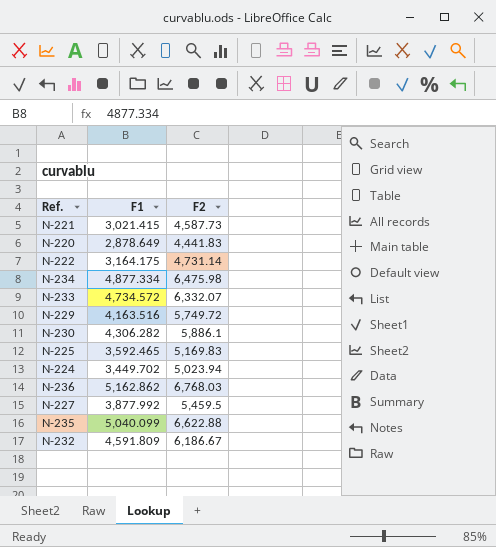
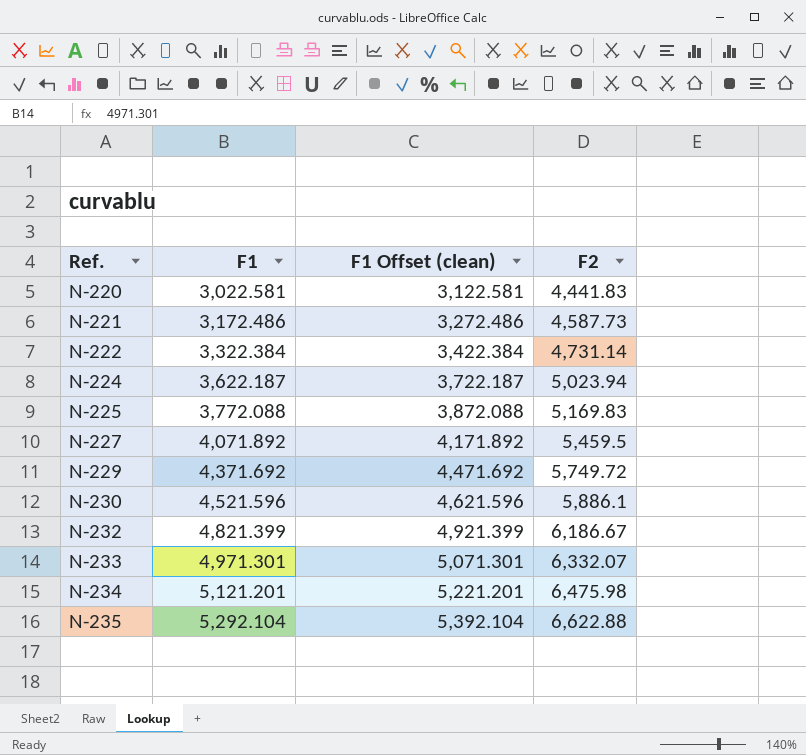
row order: none -> Ref. ascending
column F1 Offset (clean) | formula: none -> [F1] + 100
row N-236: 5,162.862 | 6,768.03 -> none
N-220 | F1: 2,878.649 -> 3,022.581
N-221 | F1: 3,021.415 -> 3,172.486
N-222 | F1: 3,164.175 -> 3,322.384
N-224 | F1: 3,449.702 -> 3,622.187
N-225 | F1: 3,592.465 -> 3,772.088
N-227 | F1: 3,877.992 -> 4,071.892
N-229 | F1: 4,163.516 -> 4,371.692
N-230 | F1: 4,306.282 -> 4,521.596
N-232 | F1: 4,591.809 -> 4,821.399
N-233 | F1: 4,734.572 -> 4,971.301
N-234 | F1: 4,877.334 -> 5,121.201
N-235 | F1: 5,040.099 -> 5,292.104

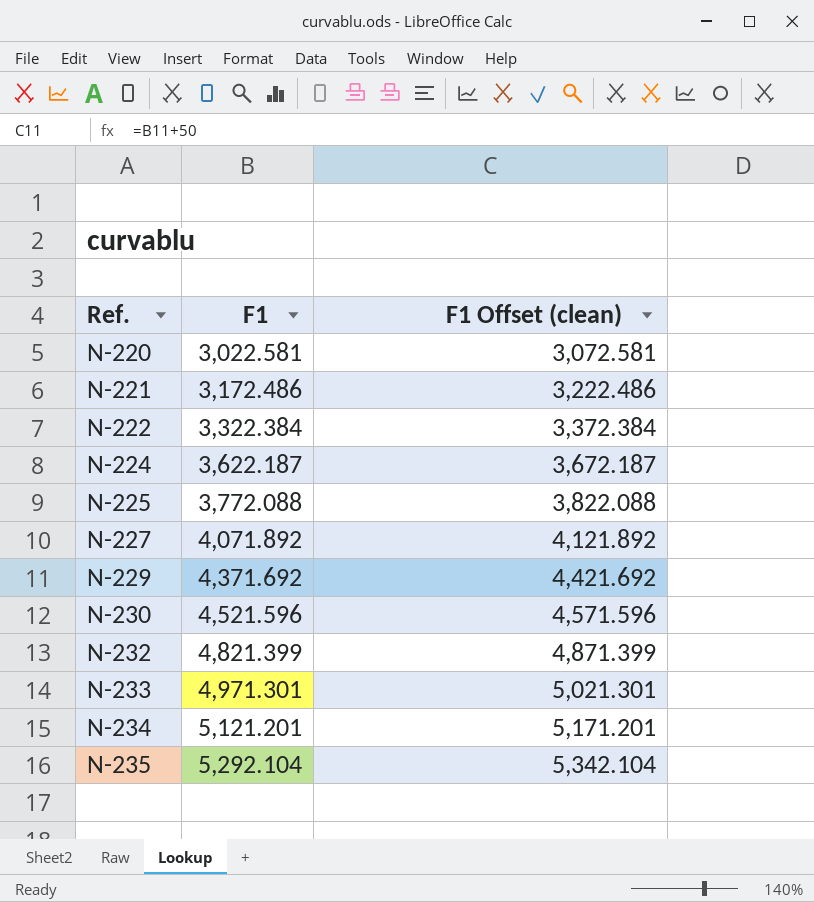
column F2 | position: 4 -> none
column F1 Offset (clean) | formula: [F1] + 100 -> [F1] + 50

